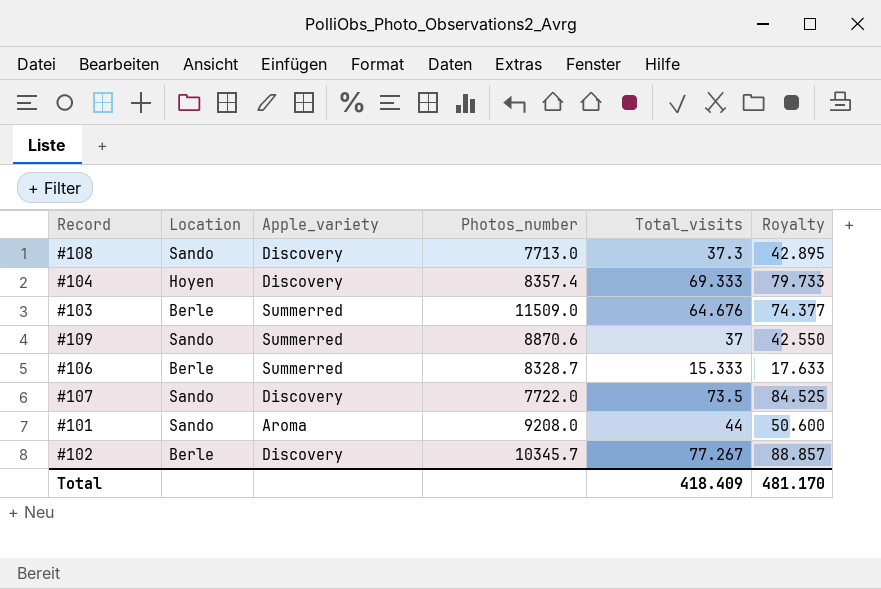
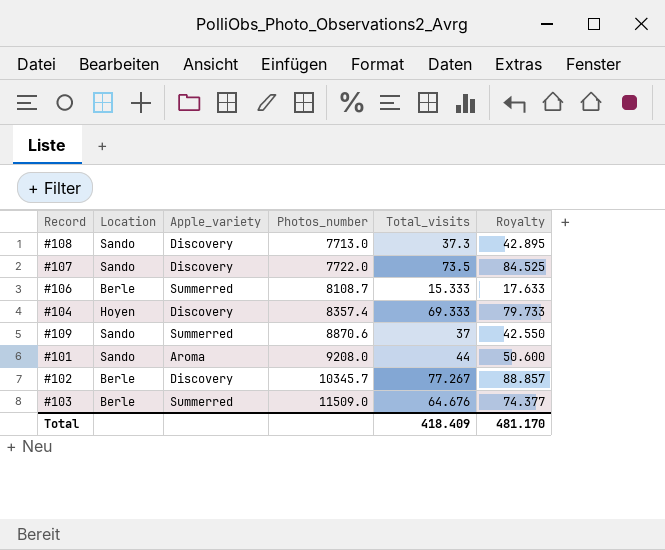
row order: none -> Photos_number ascending
#106 | Photos_number: 8328.7 -> 8108.7

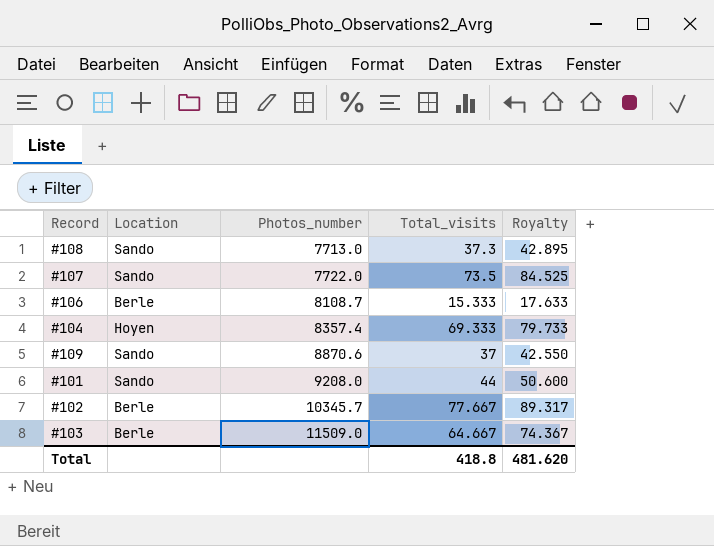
column Apple_variety | position: 3 -> none
#102 | Total_visits: 77.267 -> 77.667
#102 | Royalty: 88.857 -> 89.317
#103 | Total_visits: 64.676 -> 64.667
#103 | Royalty: 74.377 -> 74.367
Total | Total_visits: 418.409 -> 418.8
Total | Royalty: 481.170 -> 481.620

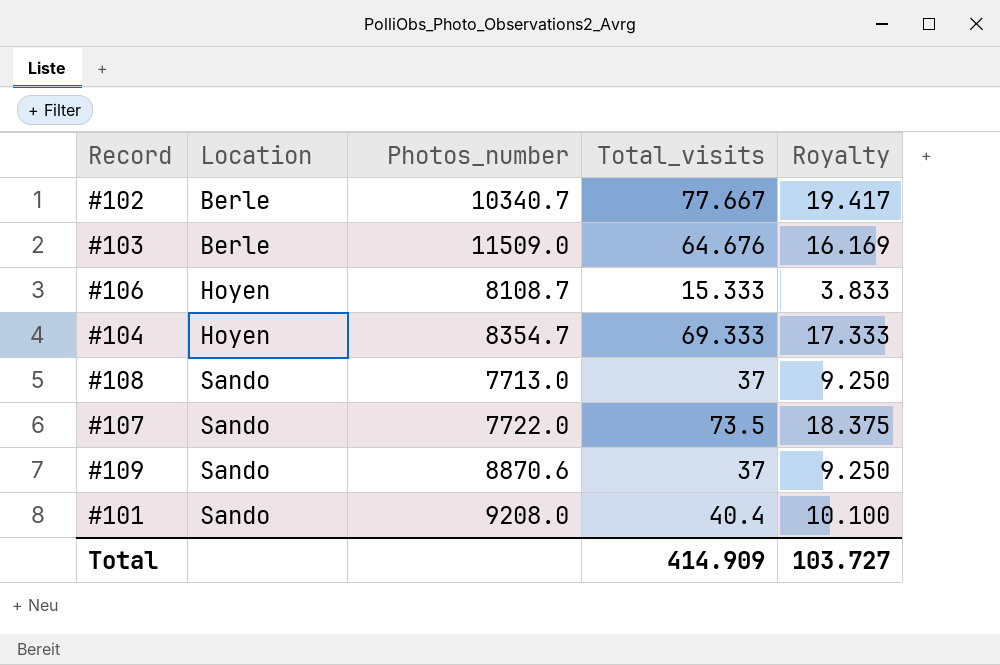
row order: Photos_number ascending -> Location ascending
column Royalty | formula: [Total_visits] * 1.15 -> [Total_visits] * 0.25
#102 | Photos_number: 10345.7 -> 10340.7
#103 | Total_visits: 64.667 -> 64.676
#106 | Location: Berle -> Hoyen
#104 | Photos_number: 8357.4 -> 8354.7
#108 | Total_visits: 37.3 -> 37
#101 | Total_visits: 44 -> 40.4
Total | Total_visits: 418.8 -> 414.909
Total | Royalty: 481.620 -> 103.727

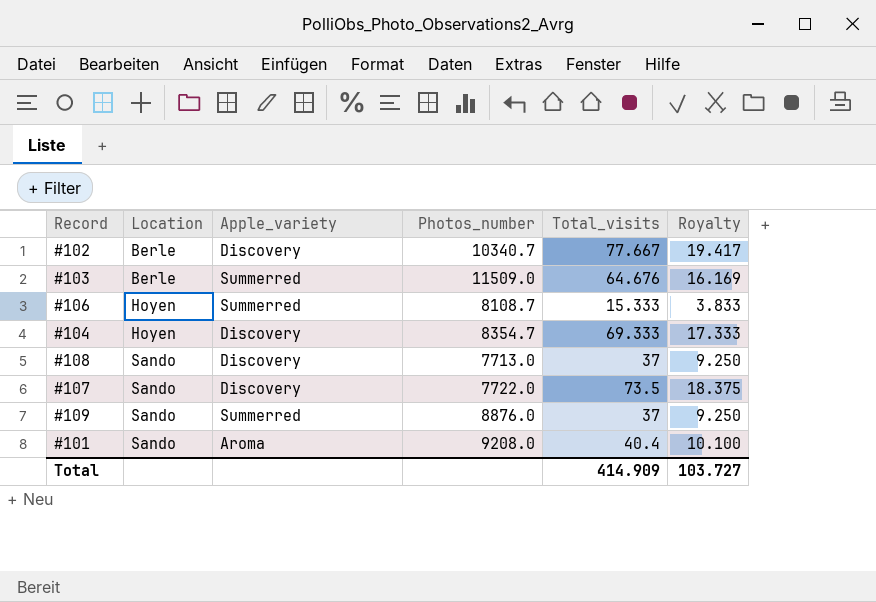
column Apple_variety | position: none -> 3
#109 | Photos_number: 8870.6 -> 8876.0

